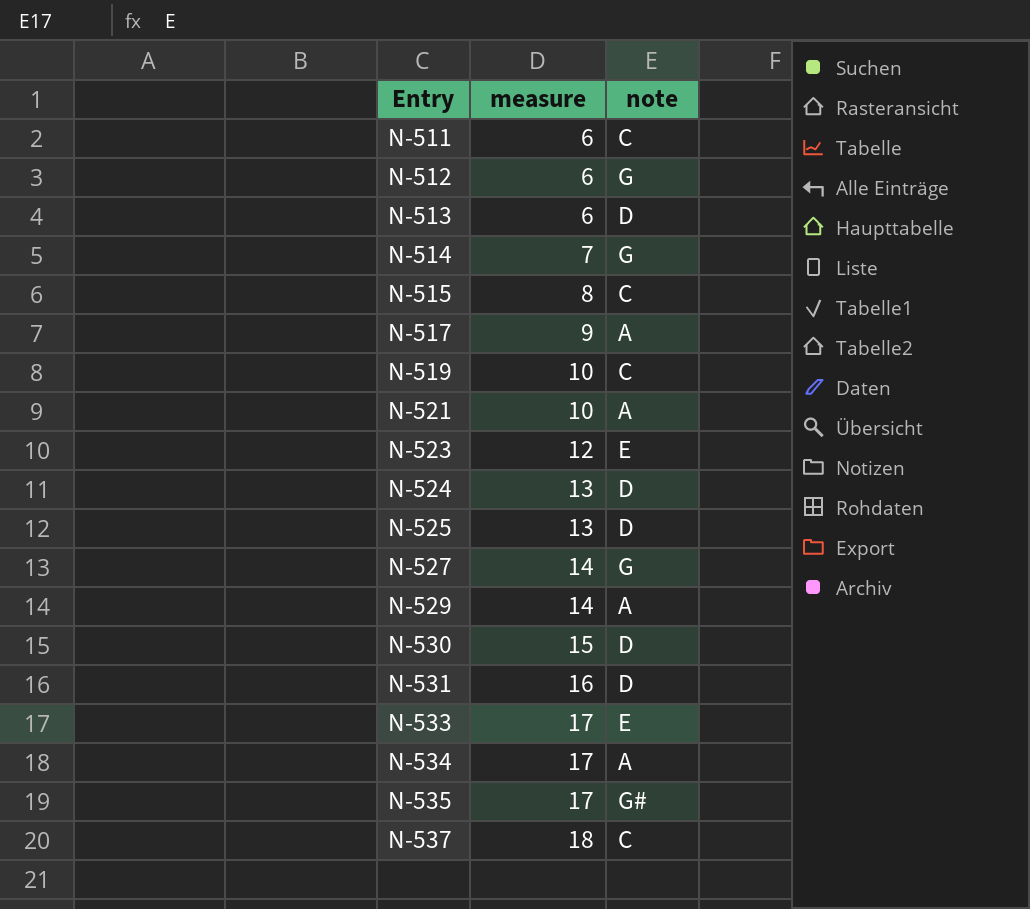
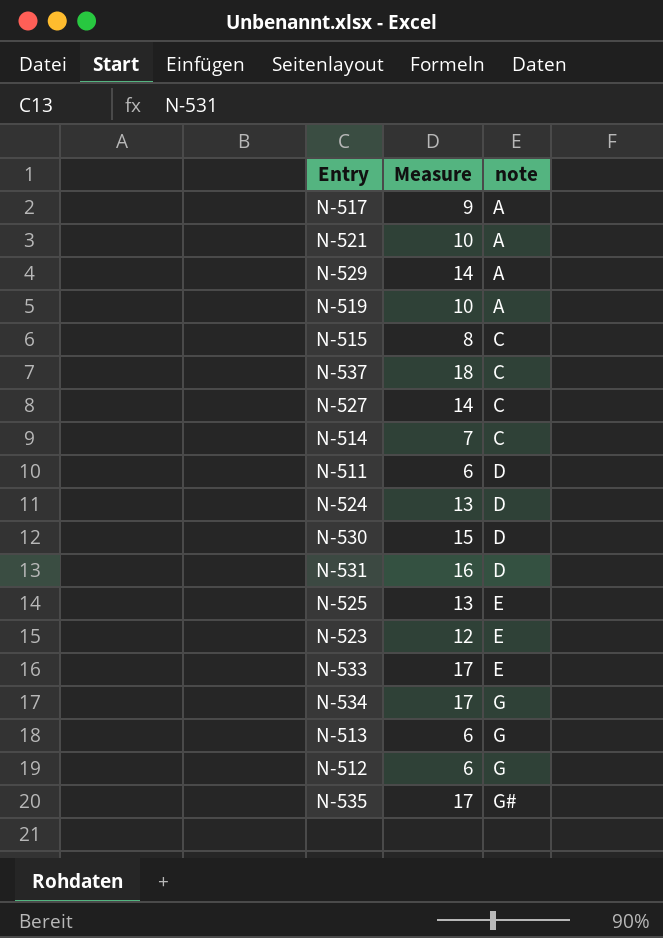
row order: Entry ascending -> note ascending
column name: measure -> Measure
N-519 | note: C -> A
N-527 | note: G -> C
N-514 | note: G -> C
N-511 | note: C -> D
N-525 | note: D -> E
N-534 | note: A -> G
N-513 | note: D -> G

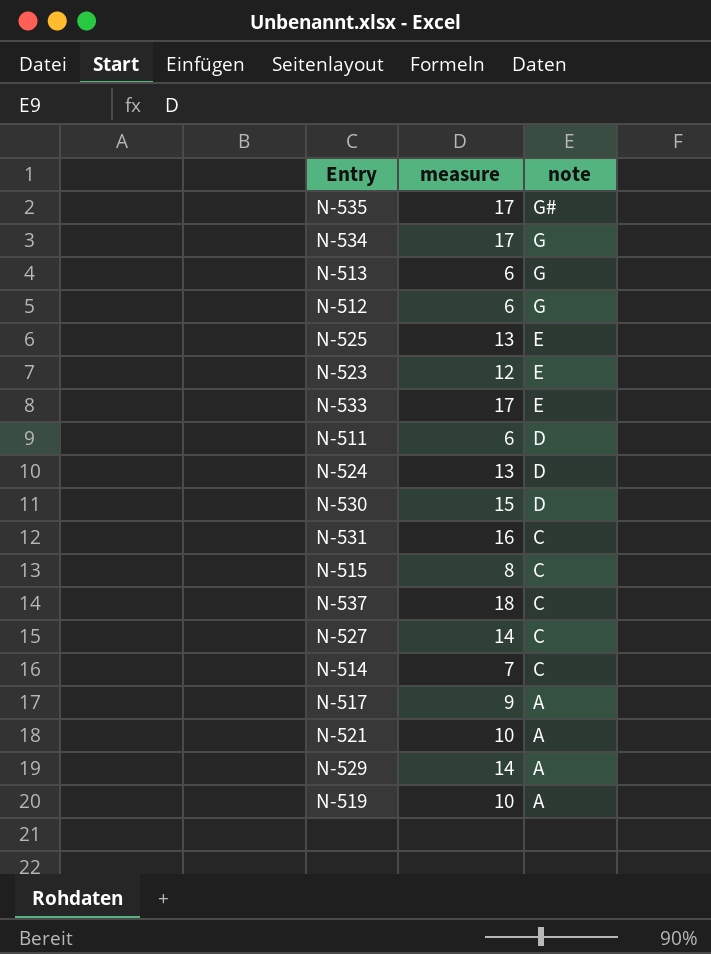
row order: note ascending -> note descending
column name: Measure -> measure
N-531 | note: D -> C

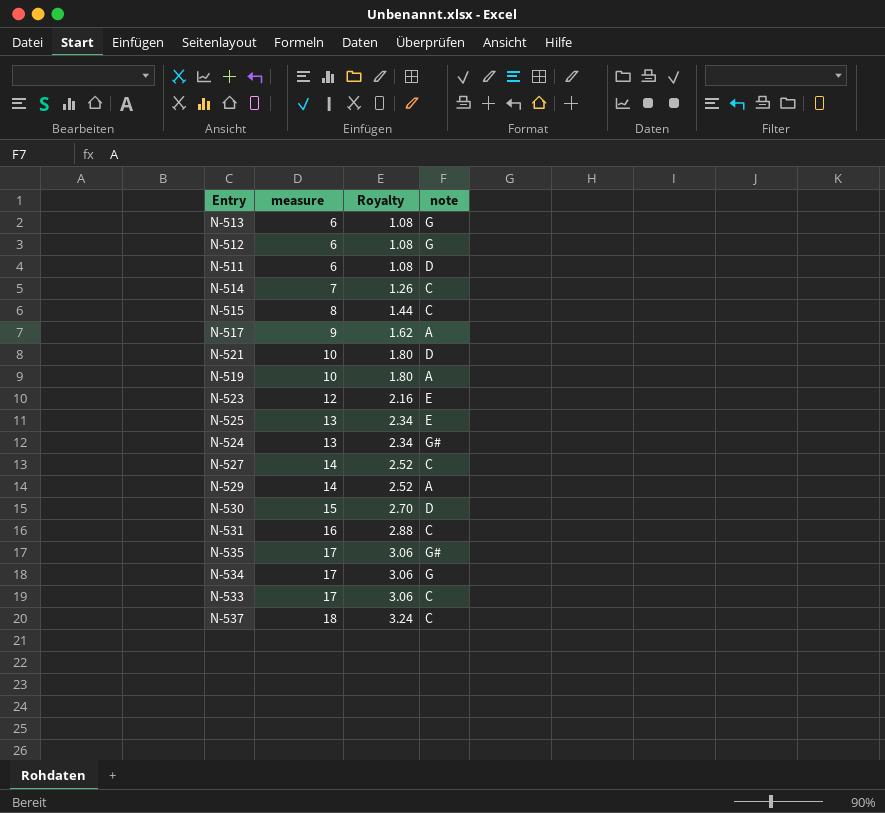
row order: note descending -> measure ascending
column Royalty | formula: none -> [measure] * 0.18
N-521 | note: A -> D
N-524 | note: D -> G#
N-533 | note: E -> C

